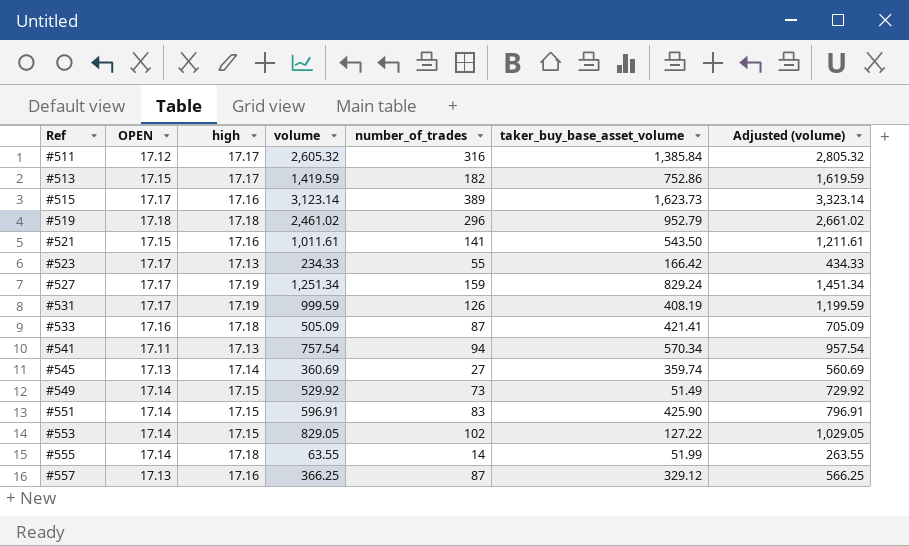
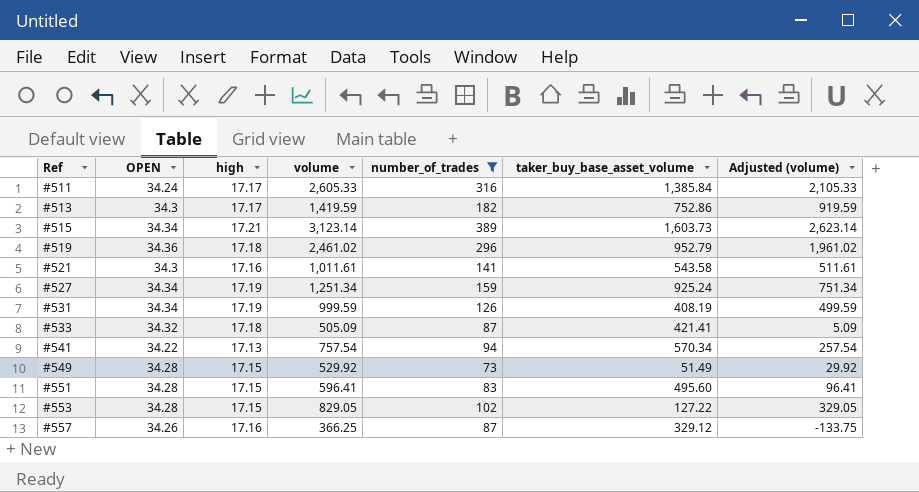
filter: none -> number_of_trades >= 73
column Adjusted (volume) | formula: [volume] + 200 -> [volume] - 500
#511 | OPEN: 17.12 -> 34.24
#511 | volume: 2,605.32 -> 2,605.33
#513 | OPEN: 17.15 -> 34.3
#515 | OPEN: 17.17 -> 34.34
#515 | high: 17.16 -> 17.21
#515 | taker_buy_base_asset_volume: 1,623.73 -> 1,603.73
#519 | OPEN: 17.18 -> 34.36
#521 | OPEN: 17.15 -> 34.3
#521 | taker_buy_base_asset_volume: 543.50 -> 543.58
#527 | OPEN: 17.17 -> 34.34
#527 | taker_buy_base_asset_volume: 829.24 -> 925.24
#531 | OPEN: 17.17 -> 34.34
#533 | OPEN: 17.16 -> 34.32
#541 | OPEN: 17.11 -> 34.22
#549 | OPEN: 17.14 -> 34.28
#551 | OPEN: 17.14 -> 34.28
#551 | volume: 596.91 -> 596.41
#551 | taker_buy_base_asset_volume: 425.90 -> 495.60
#553 | OPEN: 17.14 -> 34.28
#557 | OPEN: 17.13 -> 34.26

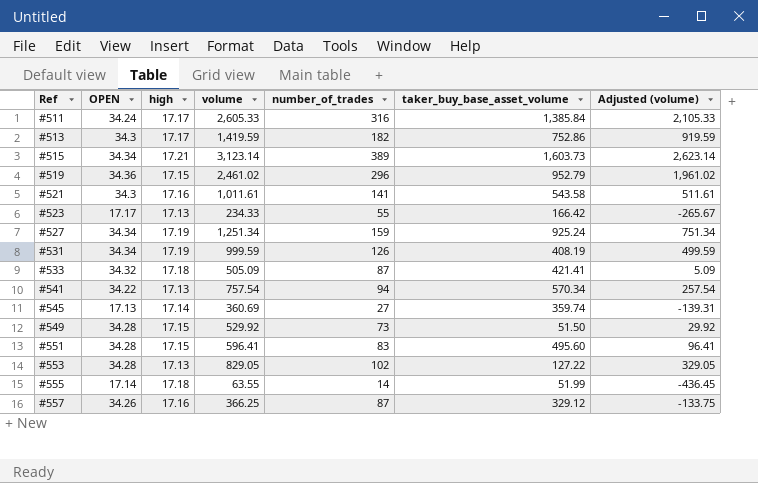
filter: number_of_trades >= 73 -> none
#519 | high: 17.18 -> 17.15
#549 | taker_buy_base_asset_volume: 51.49 -> 51.50
#553 | high: 17.15 -> 17.13

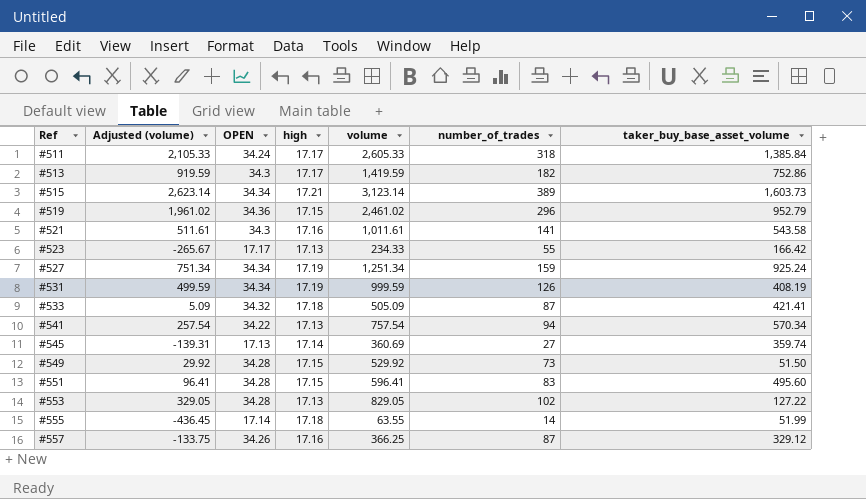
column Adjusted (volume) | position: 7 -> 2
#511 | number_of_trades: 316 -> 318

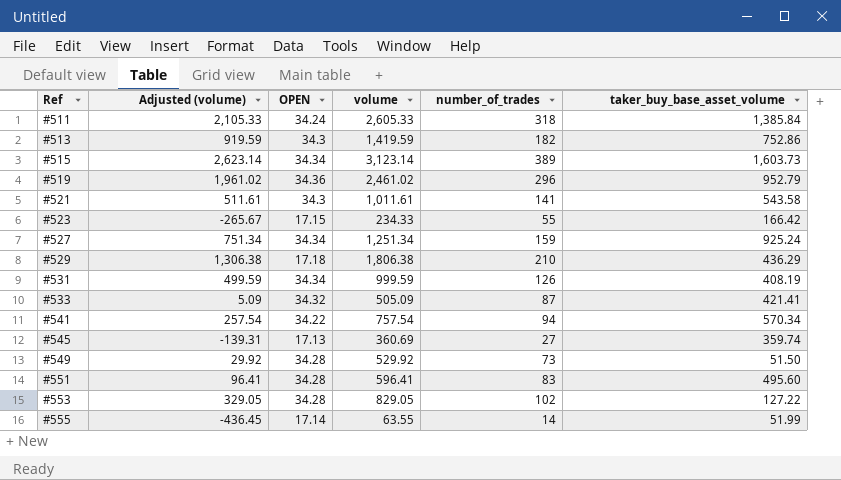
column high | position: 4 -> none
row #557: -133.75 | 34.26 | 17.16 | 366.25 | 87 | 329.12 -> none
#523 | OPEN: 17.17 -> 17.15
row #529: none -> 1,306.38 | 17.18 | 1,806.38 | 210 | 436.29

